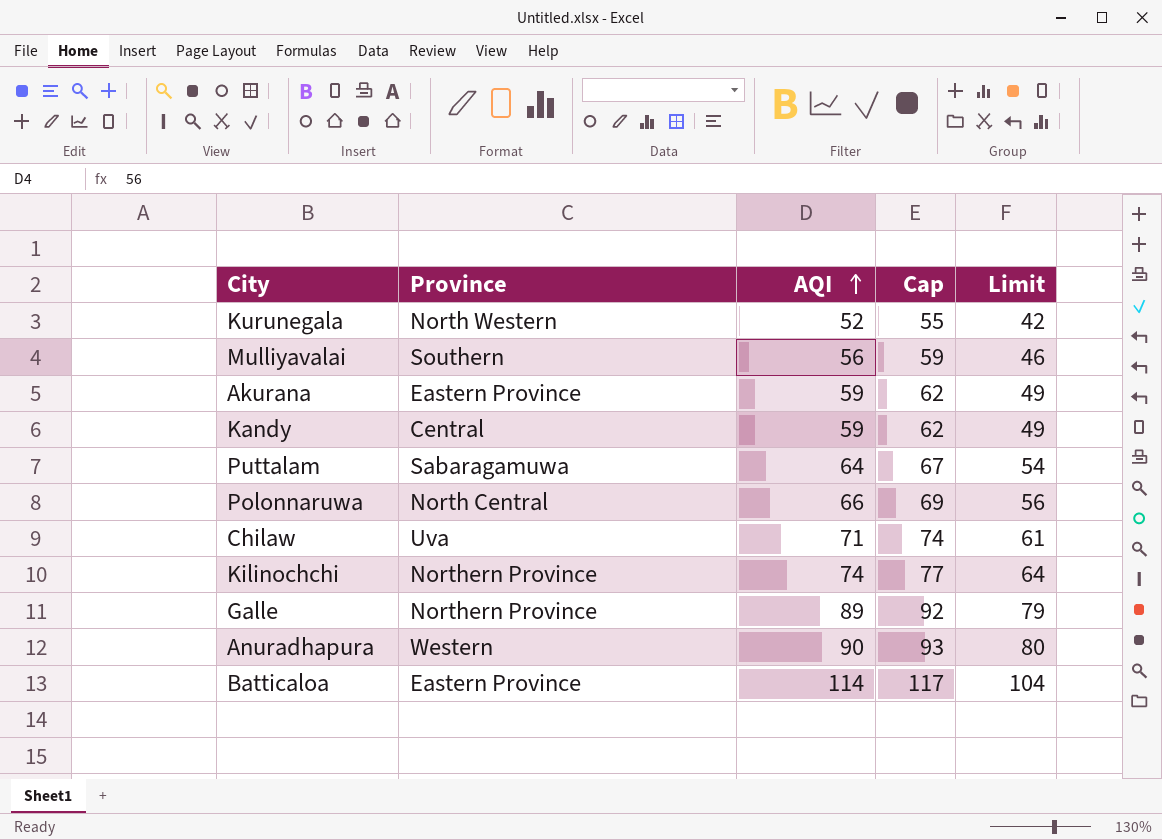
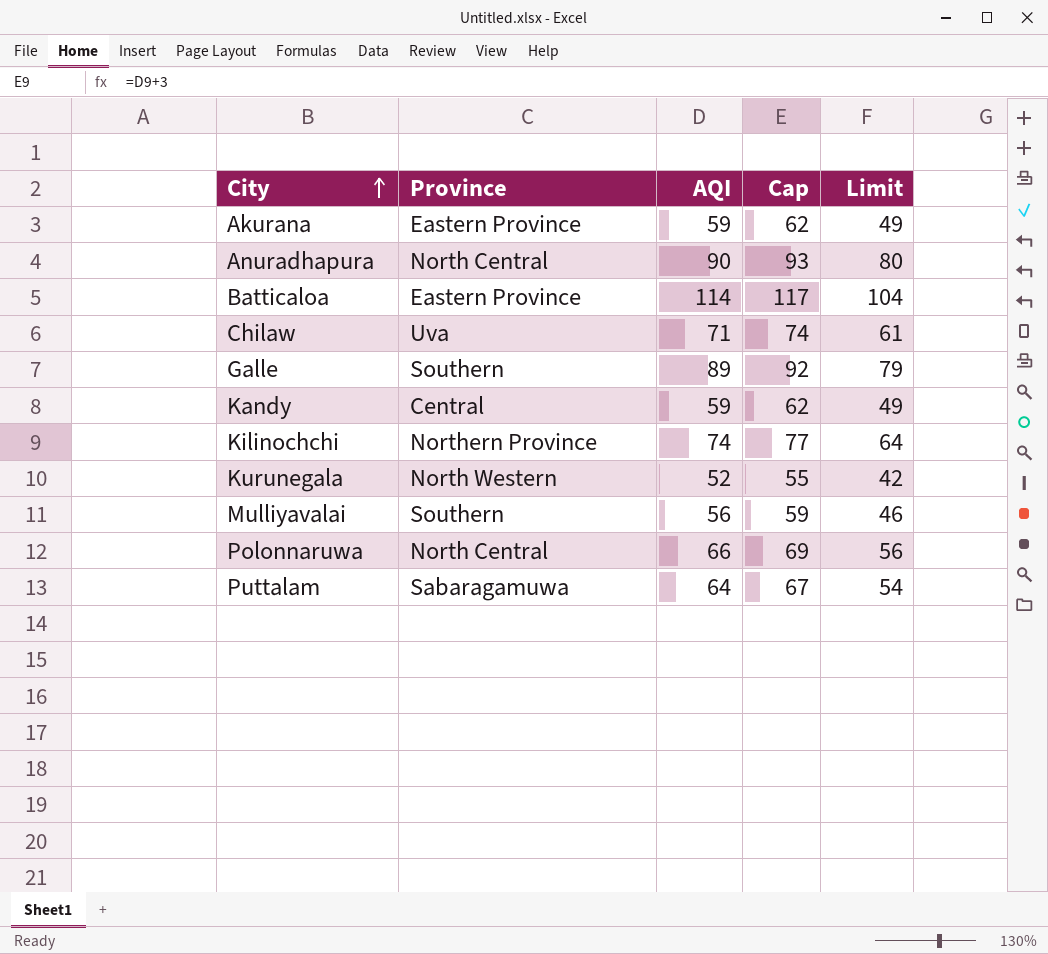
row order: AQI ascending -> City ascending
Anuradhapura | Province: Western -> North Central
Galle | Province: Northern Province -> Southern

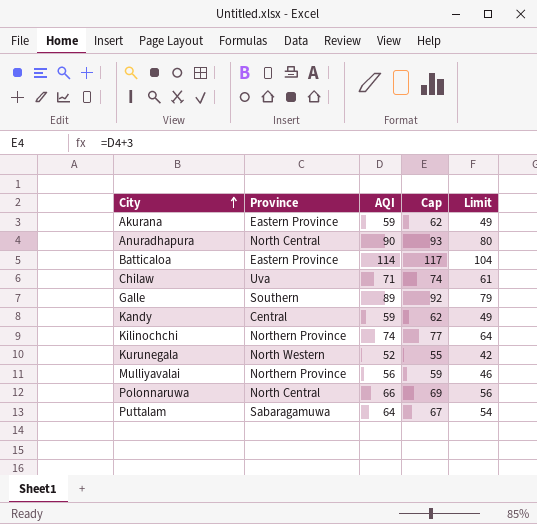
Mulliyavalai | Province: Southern -> Northern Province

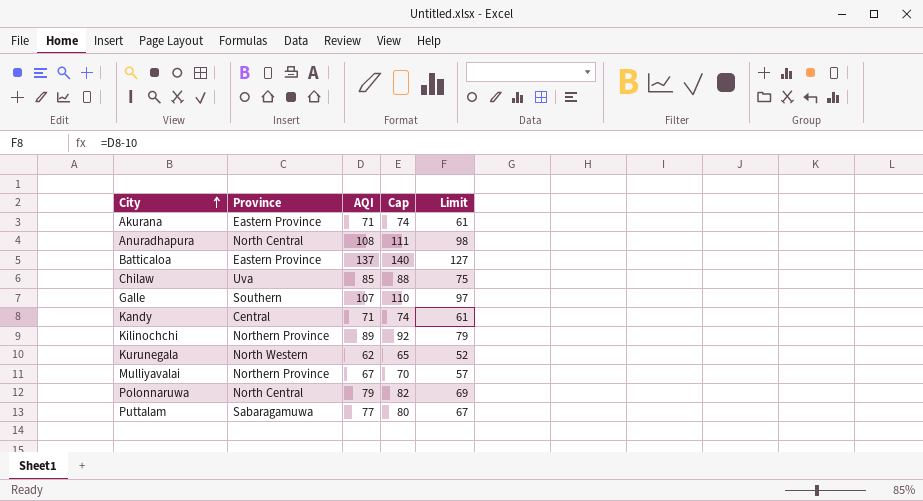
Akurana | AQI: 59 -> 71
Akurana | Cap: 62 -> 74
Akurana | Limit: 49 -> 61
Anuradhapura | AQI: 90 -> 108
Anuradhapura | Cap: 93 -> 111
Anuradhapura | Limit: 80 -> 98
Batticaloa | AQI: 114 -> 137
Batticaloa | Cap: 117 -> 140
Batticaloa | Limit: 104 -> 127
Chilaw | AQI: 71 -> 85
Chilaw | Cap: 74 -> 88
Chilaw | Limit: 61 -> 75
Galle | AQI: 89 -> 107
Galle | Cap: 92 -> 110
Galle | Limit: 79 -> 97
Kandy | AQI: 59 -> 71
Kandy | Cap: 62 -> 74
Kandy | Limit: 49 -> 61
Kilinochchi | AQI: 74 -> 89
Kilinochchi | Cap: 77 -> 92
Kilinochchi | Limit: 64 -> 79
Kurunegala | AQI: 52 -> 62
Kurunegala | Cap: 55 -> 65
Kurunegala | Limit: 42 -> 52
Mulliyavalai | AQI: 56 -> 67
Mulliyavalai | Cap: 59 -> 70
Mulliyavalai | Limit: 46 -> 57
Polonnaruwa | AQI: 66 -> 79
Polonnaruwa | Cap: 69 -> 82
Polonnaruwa | Limit: 56 -> 69
Puttalam | AQI: 64 -> 77
Puttalam | Cap: 67 -> 80
Puttalam | Limit: 54 -> 67

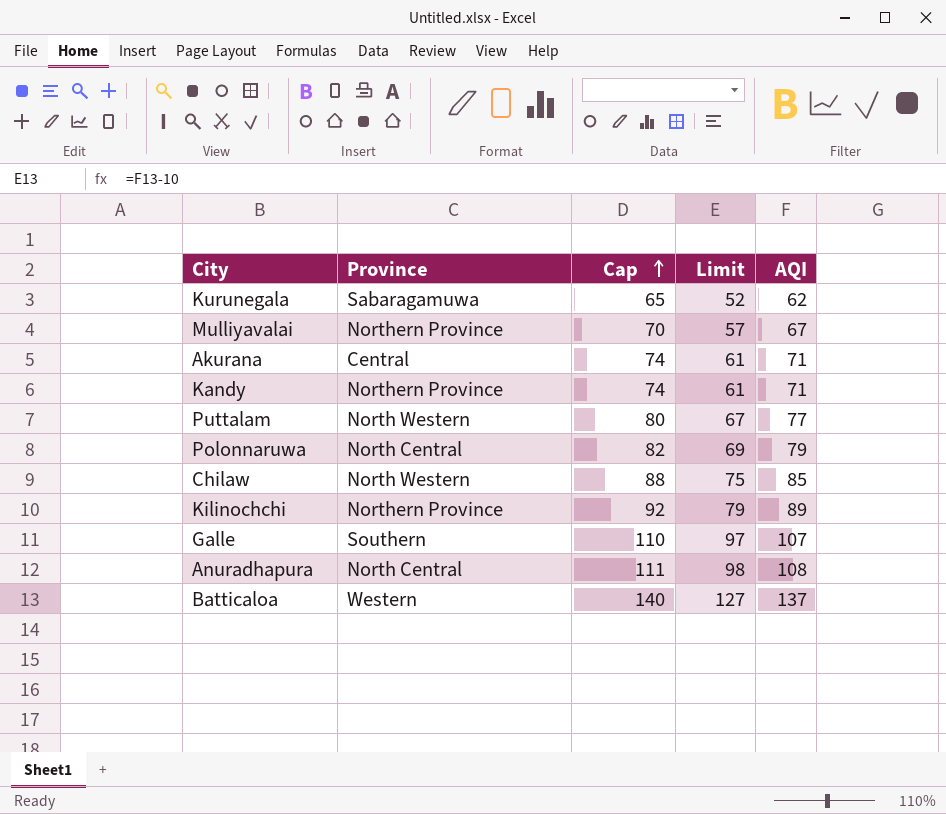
row order: City ascending -> Cap ascending
column AQI | position: 3 -> 5
Kurunegala | Province: North Western -> Sabaragamuwa
Akurana | Province: Eastern Province -> Central
Kandy | Province: Central -> Northern Province
Puttalam | Province: Sabaragamuwa -> North Western
Chilaw | Province: Uva -> North Western
Batticaloa | Province: Eastern Province -> Western

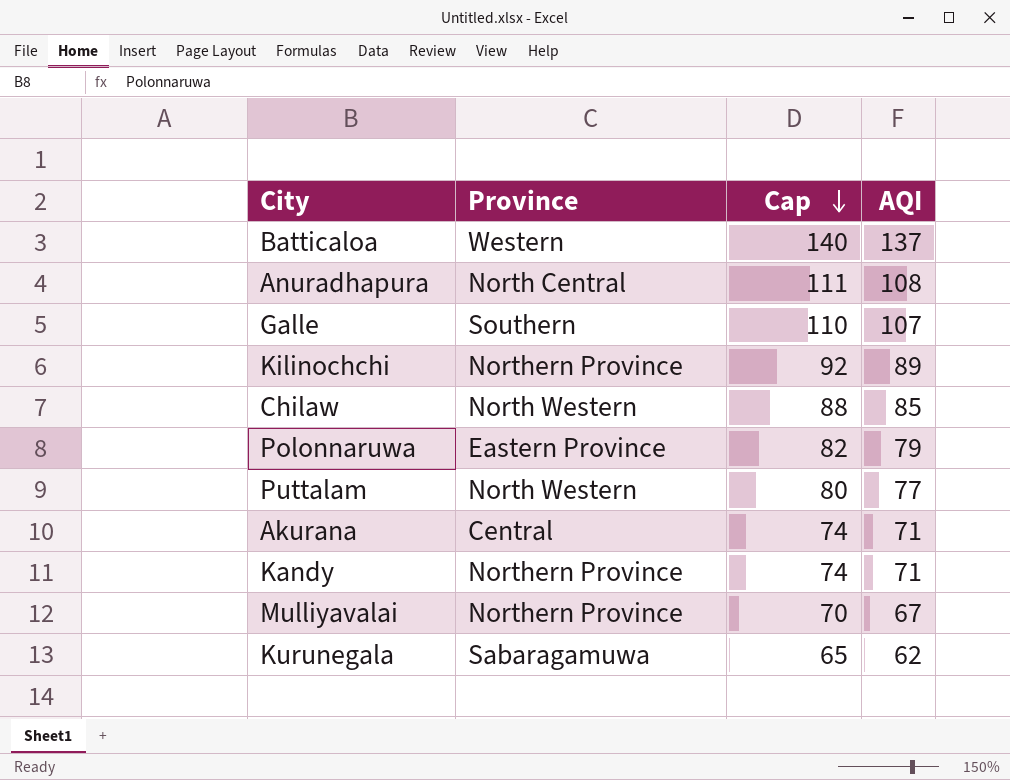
row order: Cap ascending -> Cap descending
column Limit | formula: [AQI] - 10 -> none
Polonnaruwa | Province: North Central -> Eastern Province

